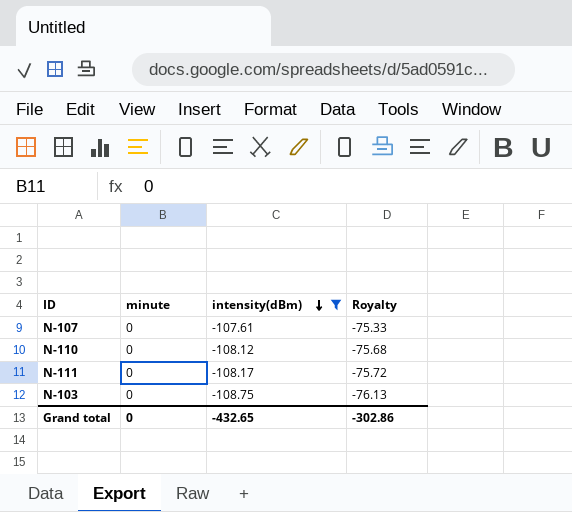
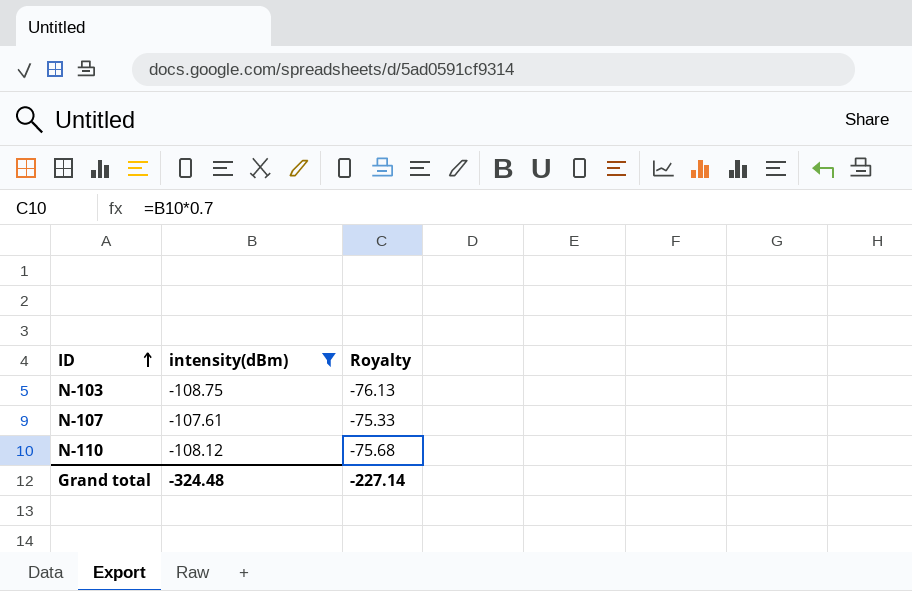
row order: intensity(dBm) descending -> ID ascending
column minute | position: 2 -> none
row N-111: 0 | -108.17 | -75.72 -> none
Grand total | intensity(dBm): -432.65 -> -324.48
Grand total | Royalty: -302.86 -> -227.14

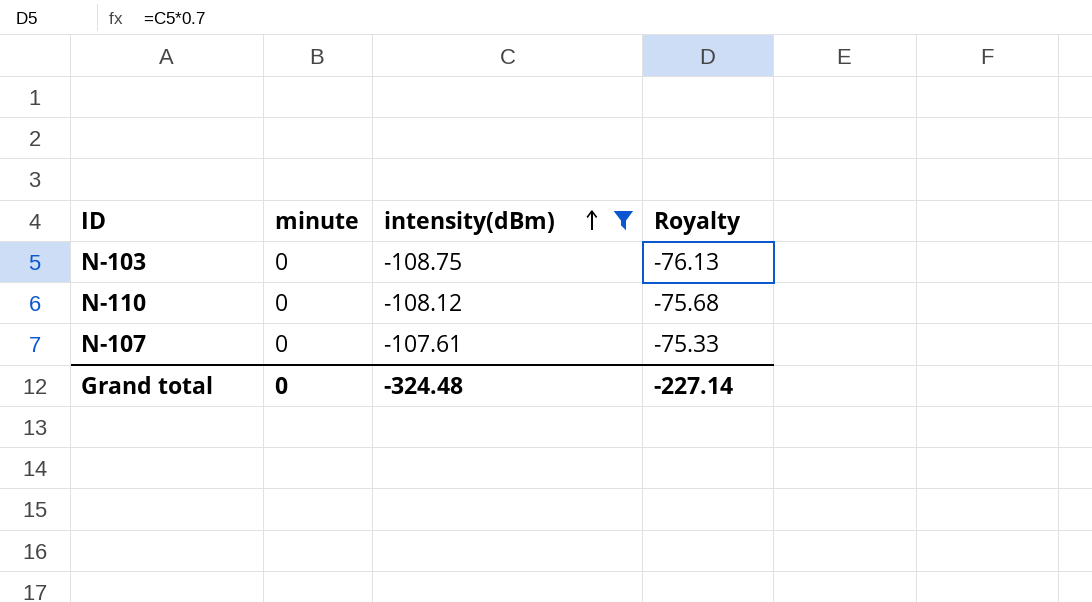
row order: ID ascending -> intensity(dBm) ascending
column minute | position: none -> 2

